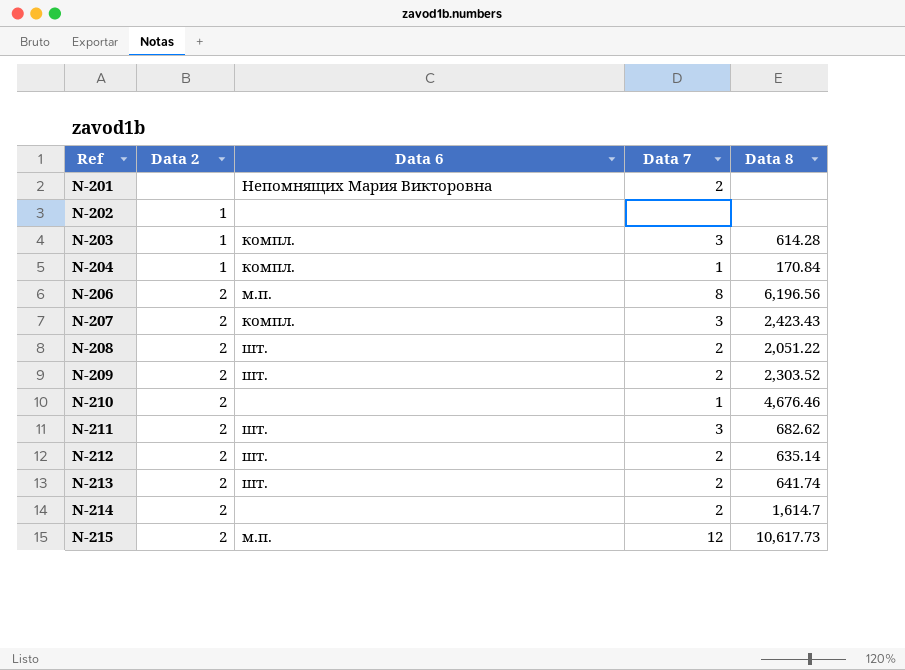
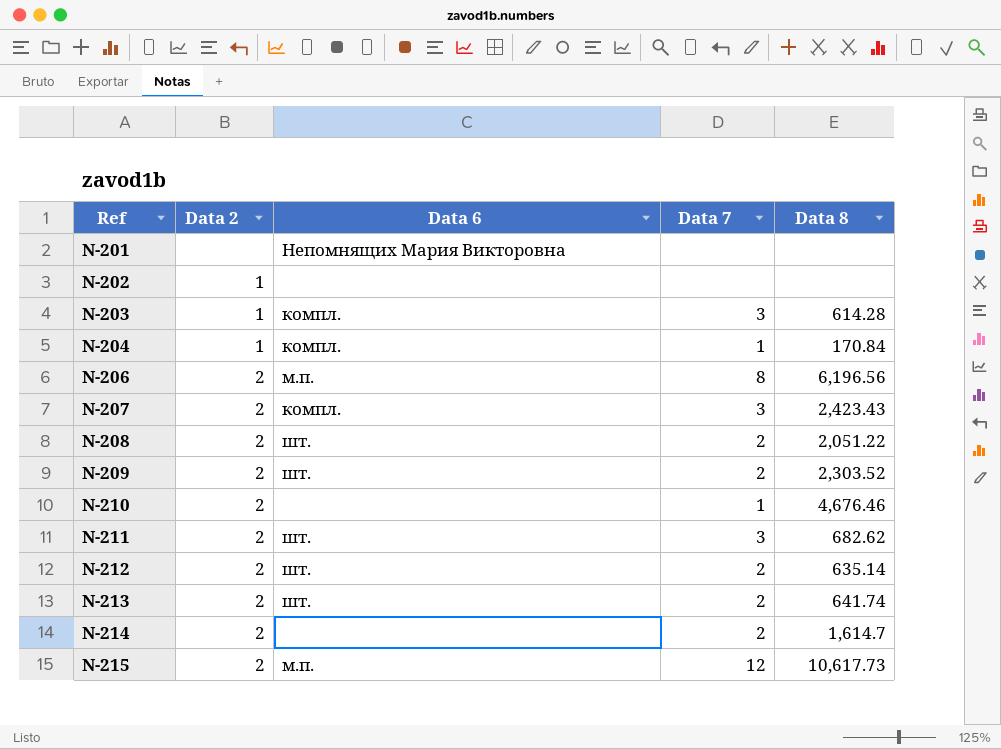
N-201 | Data 7: 2 -> none

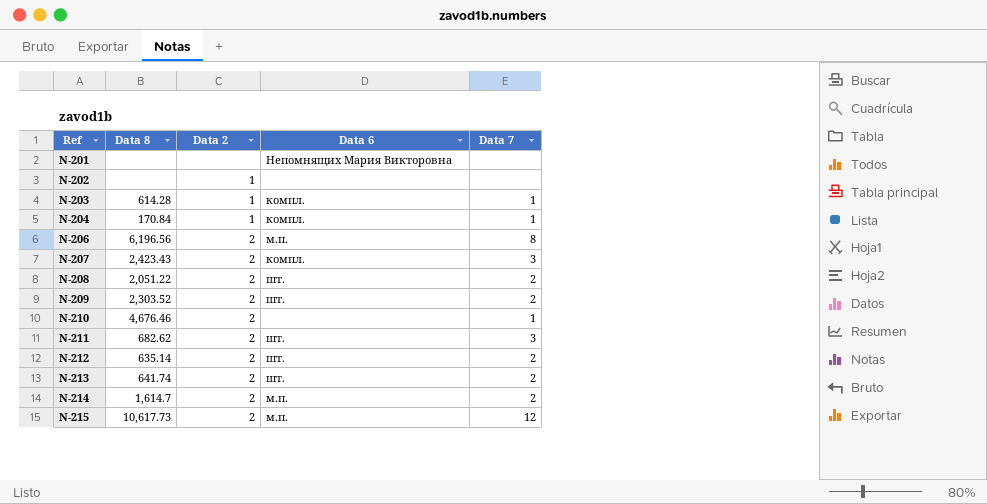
column Data 8 | position: 5 -> 2
N-203 | Data 7: 3 -> 1
N-214 | Data 6: none -> м.п.

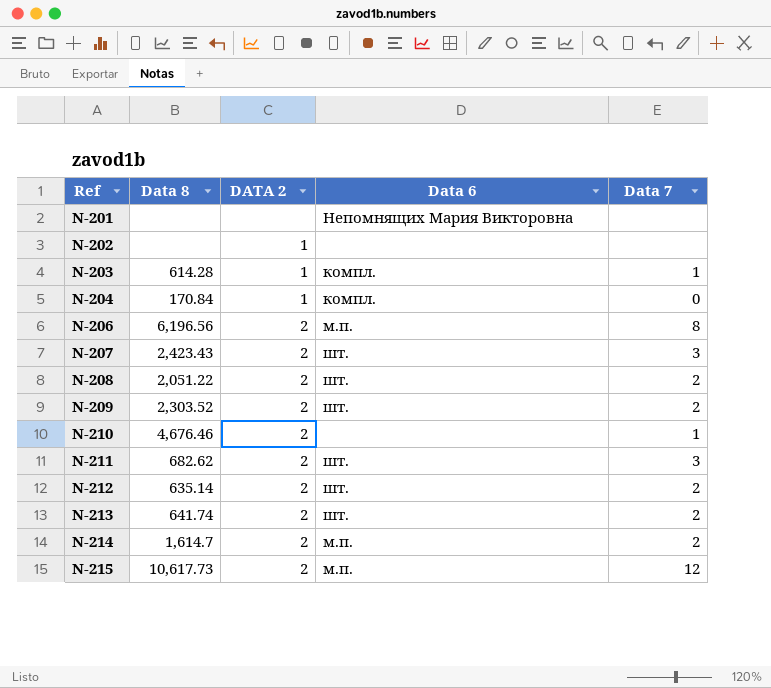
column name: Data 2 -> DATA 2
N-204 | Data 7: 1 -> 0
N-207 | Data 6: компл. -> шт.

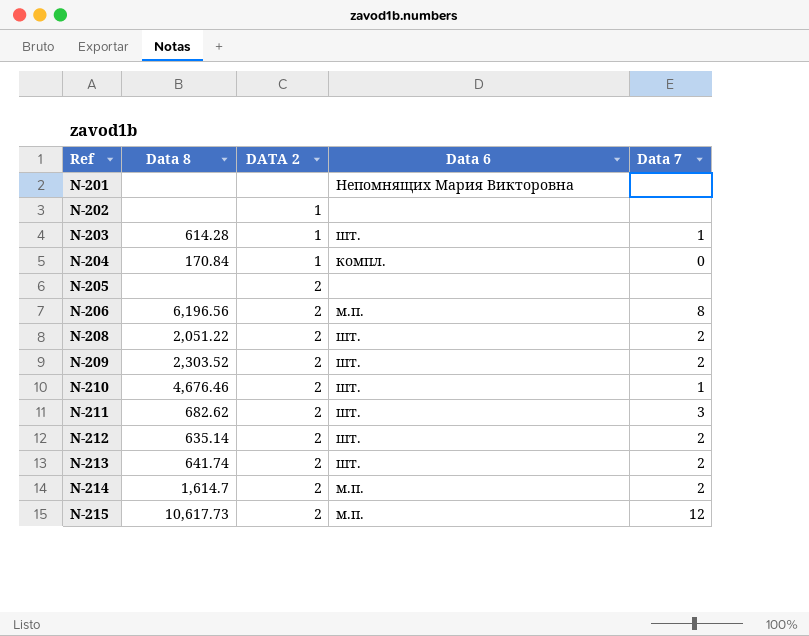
row N-207: 2,423.43 | 2 | шт. | 3 -> none
N-203 | Data 6: компл. -> шт.
row N-205: none -> none | 2 | none | none
N-210 | Data 6: none -> шт.

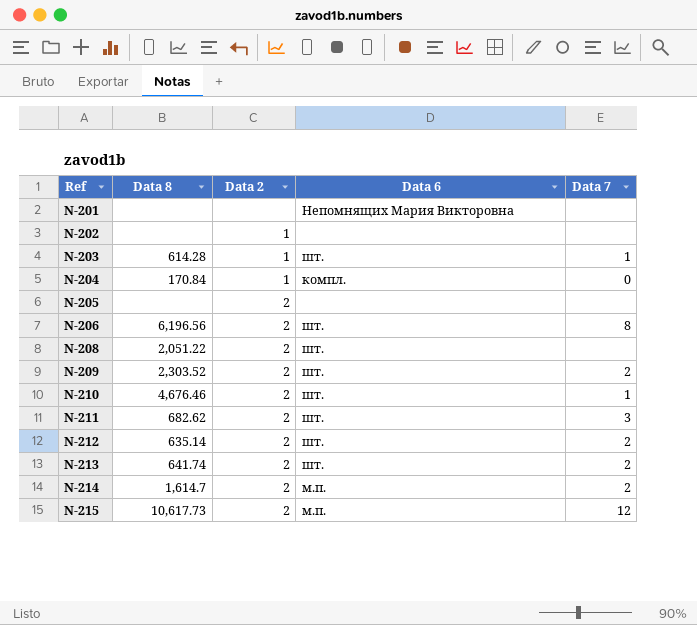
column name: DATA 2 -> Data 2
N-206 | Data 6: м.п. -> шт.
N-208 | Data 7: 2 -> none

